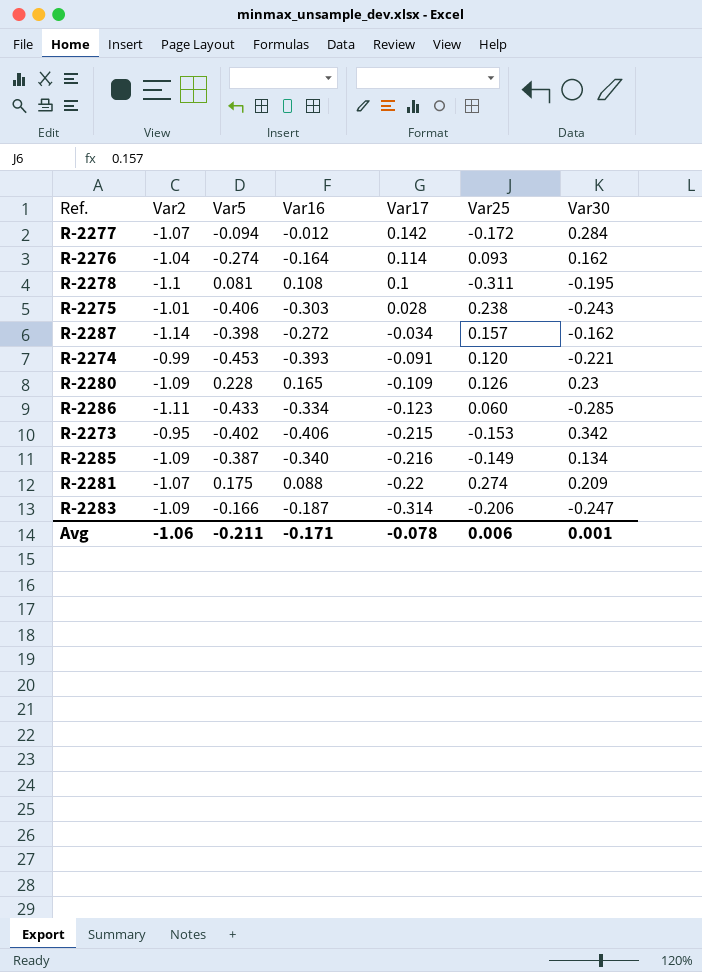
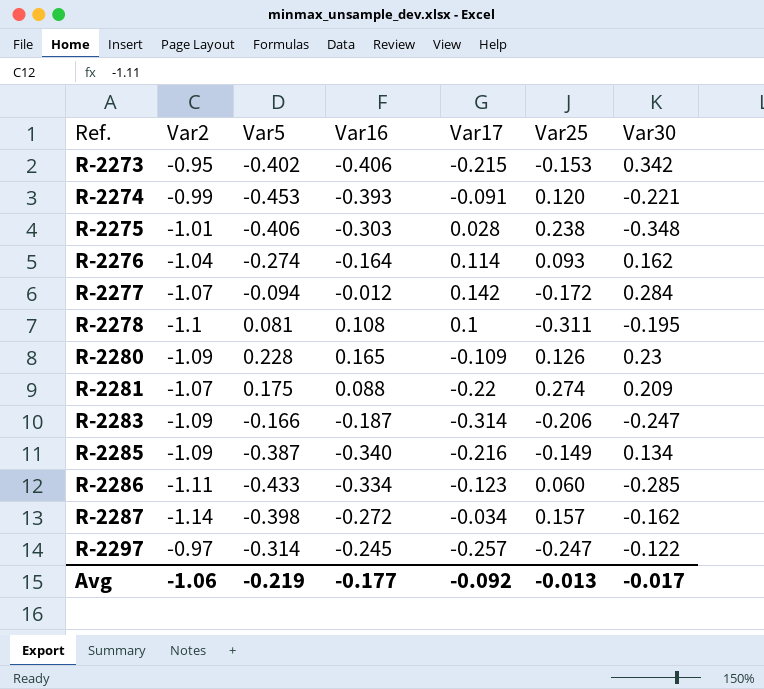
row order: Var17 descending -> Ref. ascending
R-2275 | Var30: -0.243 -> -0.348
row R-2297: none -> -0.97 | -0.314 | -0.245 | -0.257 | -0.247 | -0.122
Avg | Var5: -0.211 -> -0.219
Avg | Var16: -0.171 -> -0.177
Avg | Var17: -0.078 -> -0.092
Avg | Var25: 0.006 -> -0.013
Avg | Var30: 0.001 -> -0.017

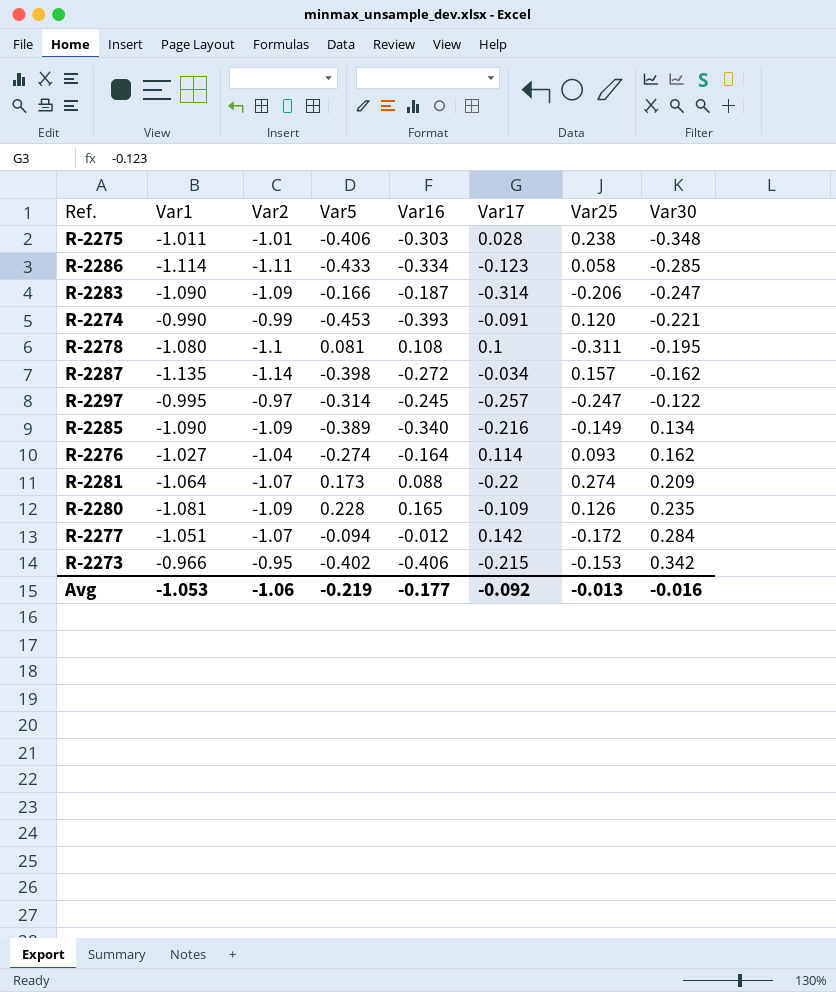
row order: Ref. ascending -> Var30 ascending
column Var1 | position: none -> 2
R-2286 | Var25: 0.060 -> 0.058
R-2285 | Var5: -0.387 -> -0.389
R-2281 | Var5: 0.175 -> 0.173
R-2280 | Var30: 0.23 -> 0.235
Avg | Var30: -0.017 -> -0.016

